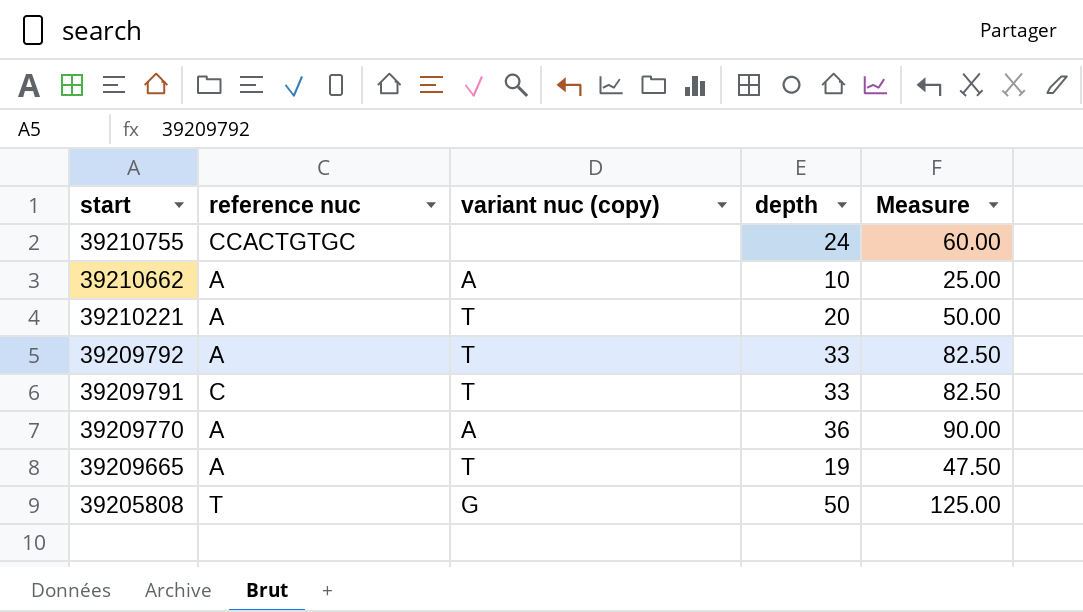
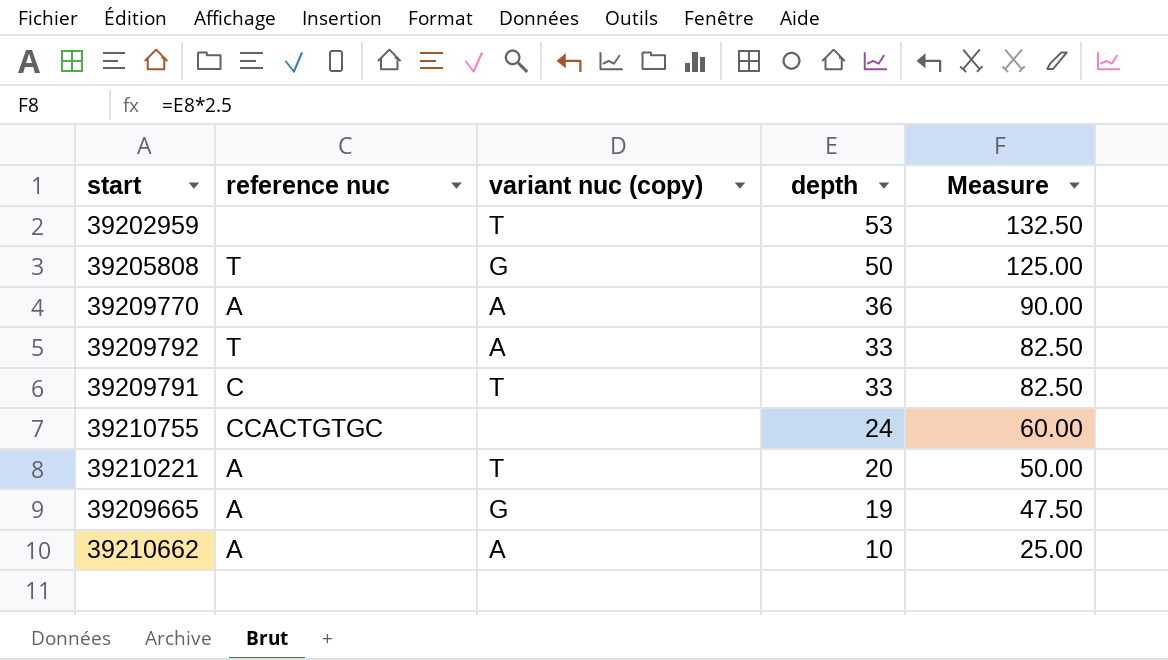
row order: start descending -> depth descending
row 39202959: none -> none | T | 53 | 132.50
39209792 | reference nuc: A -> T
39209792 | variant nuc (copy): T -> A
39209665 | variant nuc (copy): T -> G

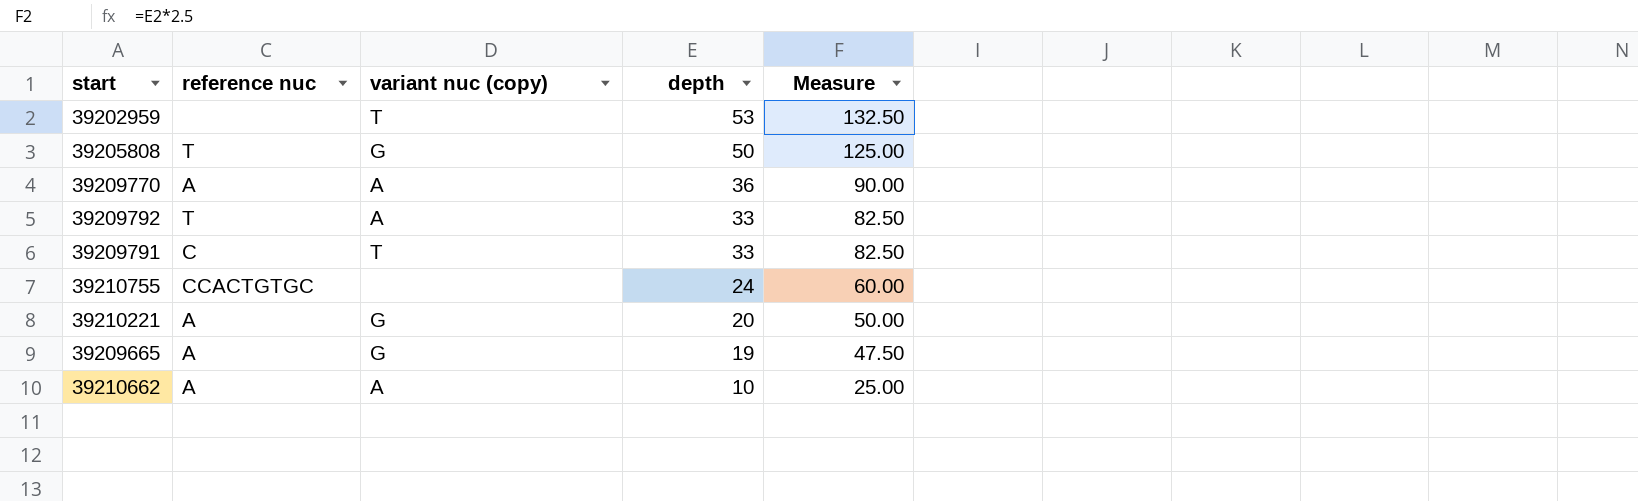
39210221 | variant nuc (copy): T -> G

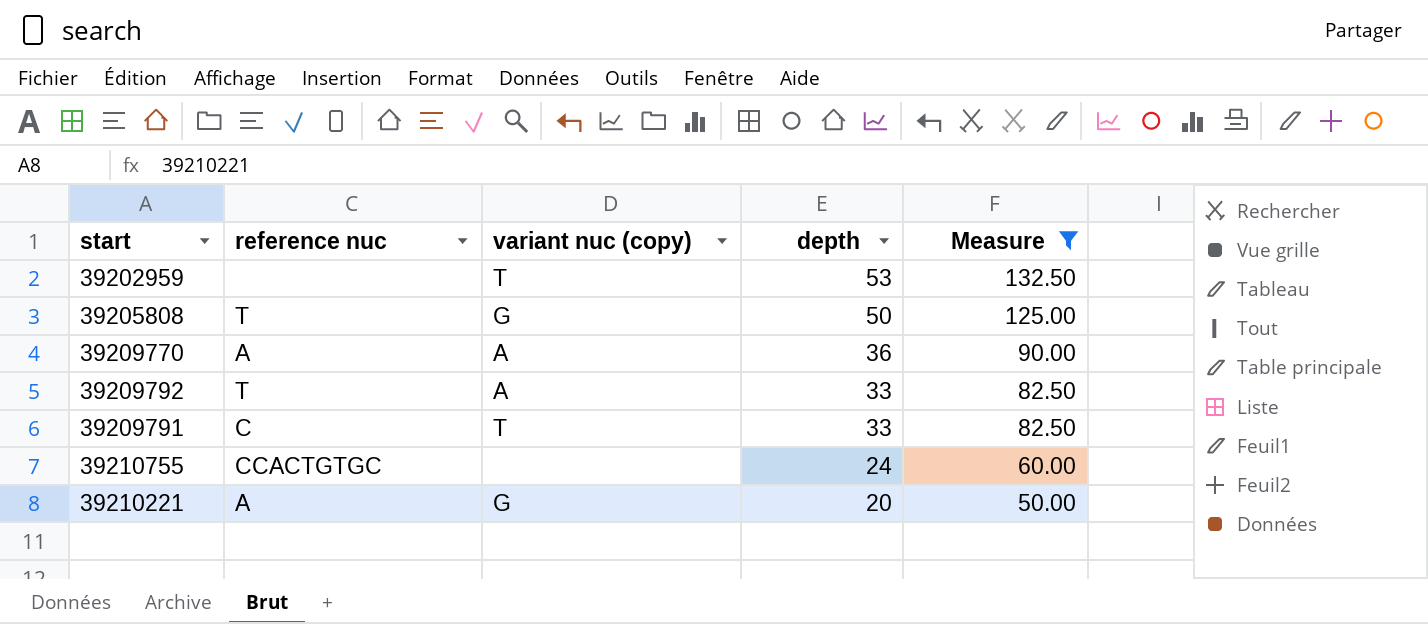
filter: none -> Measure >= 50.00

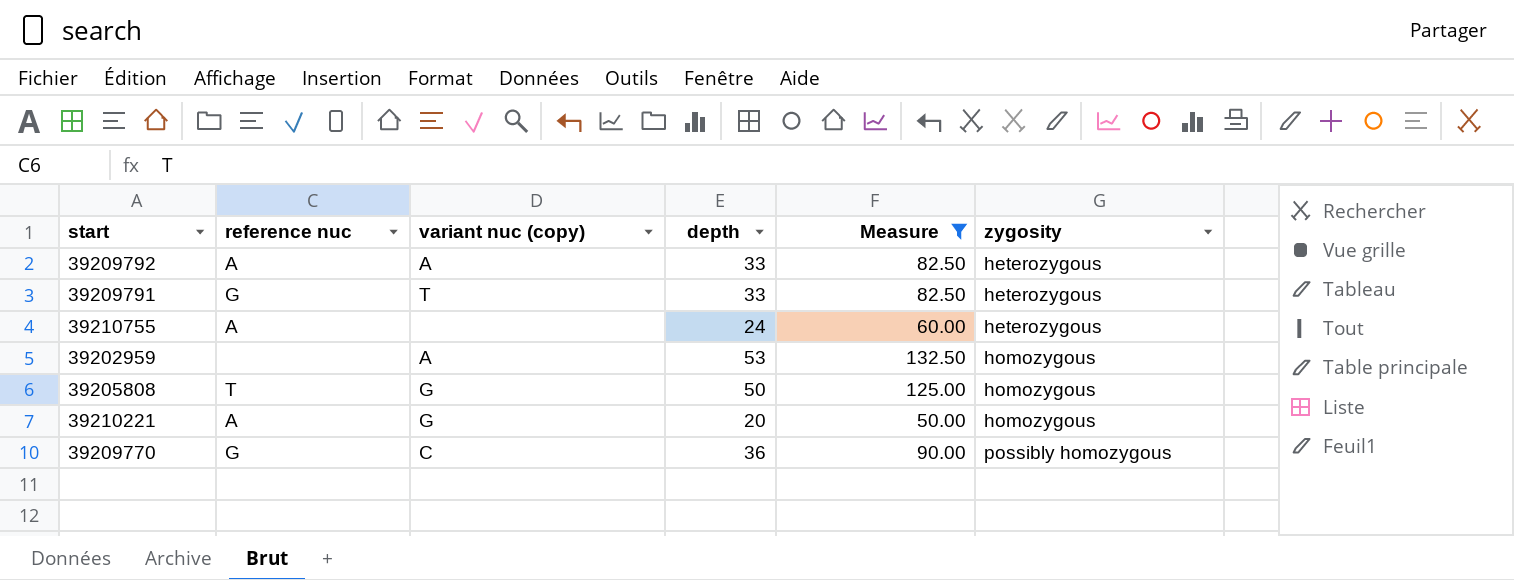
row order: depth descending -> zygosity ascending
column zygosity | position: none -> 6
39209792 | reference nuc: T -> A
39209791 | reference nuc: C -> G
39210755 | reference nuc: CCACTGTGC -> A
39202959 | variant nuc (copy): T -> A
39209770 | reference nuc: A -> G
39209770 | variant nuc (copy): A -> C

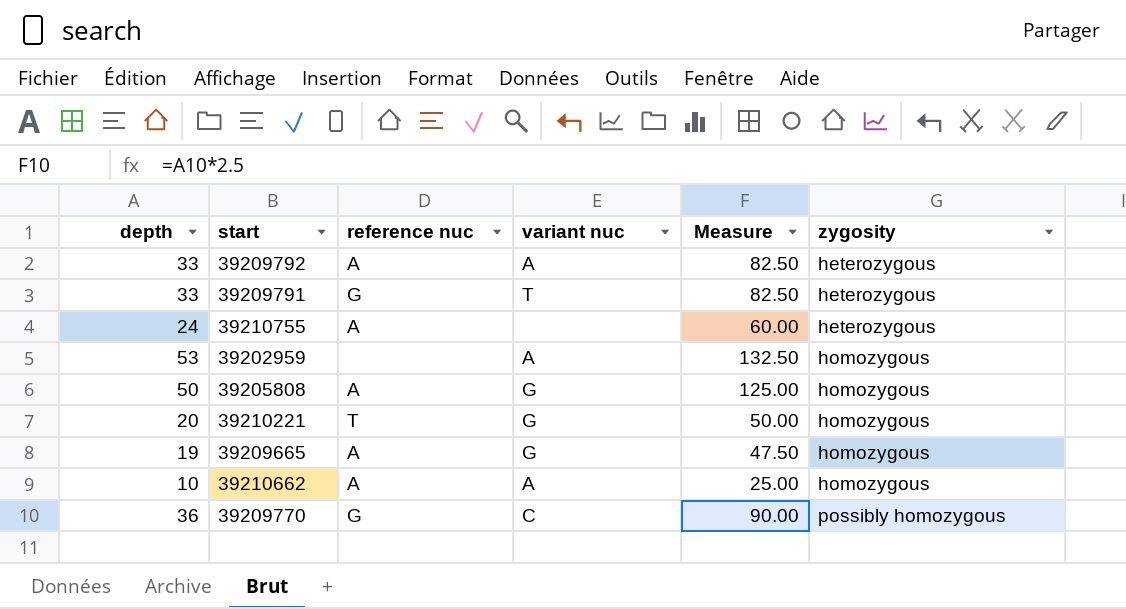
filter: Measure >= 50.00 -> none
column depth | position: 4 -> 1
column name: variant nuc (copy) -> variant nuc
39205808 | reference nuc: T -> A
39210221 | reference nuc: A -> T

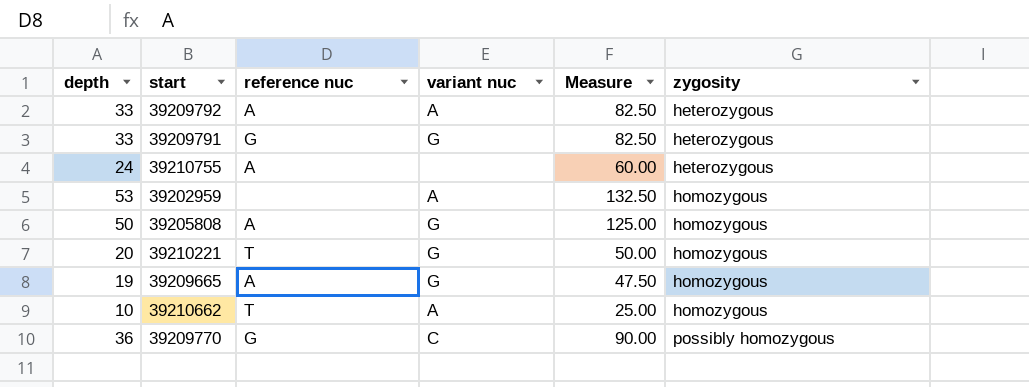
39209791 | variant nuc: T -> G
39210662 | reference nuc: A -> T

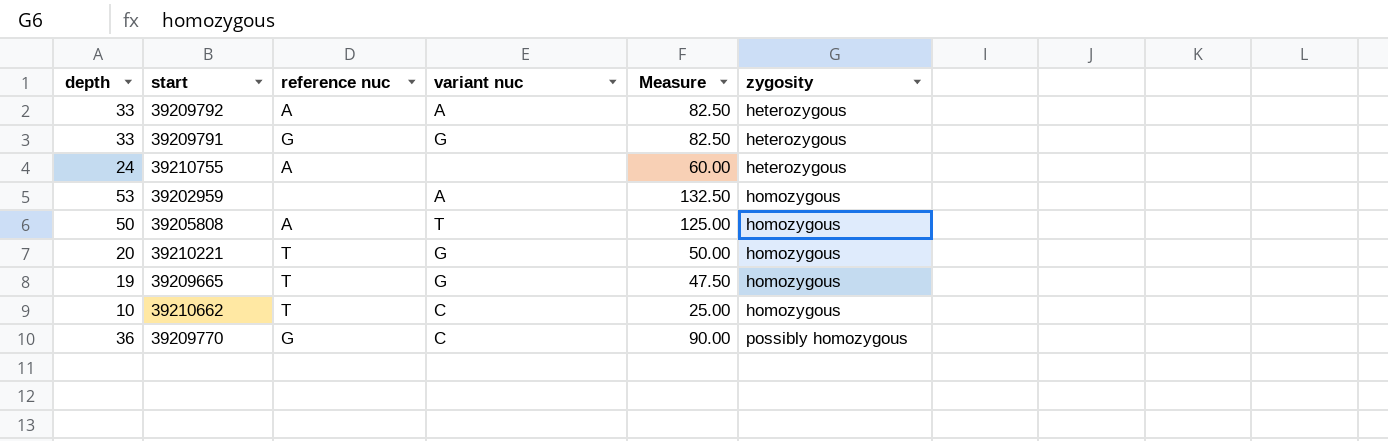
39205808 | variant nuc: G -> T
39209665 | reference nuc: A -> T
39210662 | variant nuc: A -> C

